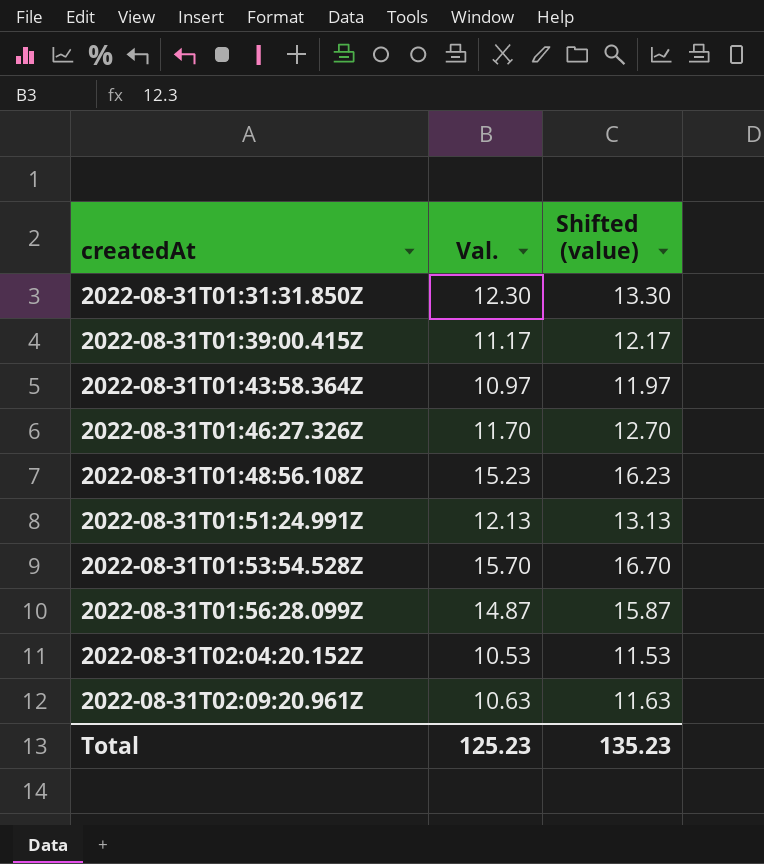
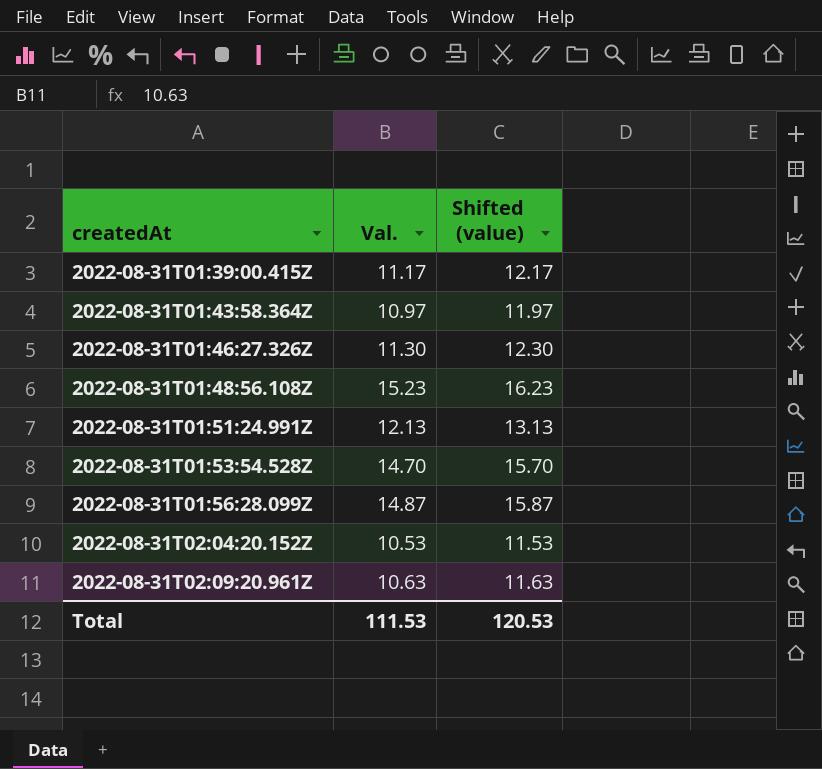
row 2022-08-31T01:31:31.850Z: 12.30 | 13.30 -> none
2022-08-31T01:46:27.326Z | Val.: 11.70 -> 11.30
2022-08-31T01:46:27.326Z | Shifted (value): 12.70 -> 12.30
2022-08-31T01:53:54.528Z | Val.: 15.70 -> 14.70
2022-08-31T01:53:54.528Z | Shifted (value): 16.70 -> 15.70
Total | Val.: 125.23 -> 111.53
Total | Shifted (value): 135.23 -> 120.53

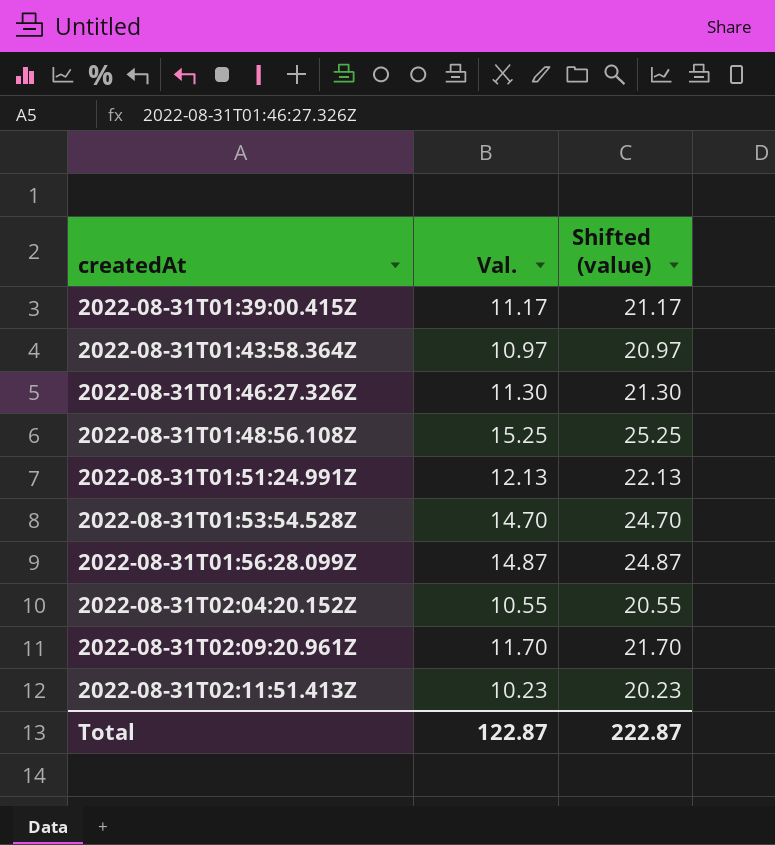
column Shifted (value) | formula: [Val.] + 1 -> [Val.] + 10
2022-08-31T01:48:56.108Z | Val.: 15.23 -> 15.25
2022-08-31T02:04:20.152Z | Val.: 10.53 -> 10.55
2022-08-31T02:09:20.961Z | Val.: 10.63 -> 11.70
row 2022-08-31T02:11:51.413Z: none -> 10.23 | 20.23
Total | Val.: 111.53 -> 122.87
Total | Shifted (value): 120.53 -> 222.87

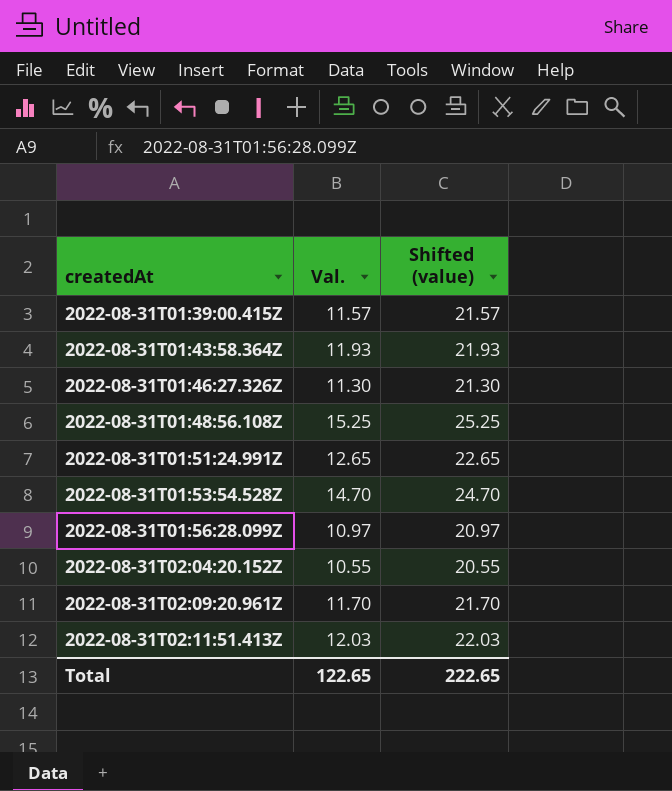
2022-08-31T01:39:00.415Z | Val.: 11.17 -> 11.57
2022-08-31T01:39:00.415Z | Shifted (value): 21.17 -> 21.57
2022-08-31T01:43:58.364Z | Val.: 10.97 -> 11.93
2022-08-31T01:43:58.364Z | Shifted (value): 20.97 -> 21.93
2022-08-31T01:51:24.991Z | Val.: 12.13 -> 12.65
2022-08-31T01:51:24.991Z | Shifted (value): 22.13 -> 22.65
2022-08-31T01:56:28.099Z | Val.: 14.87 -> 10.97
2022-08-31T01:56:28.099Z | Shifted (value): 24.87 -> 20.97
2022-08-31T02:11:51.413Z | Val.: 10.23 -> 12.03
2022-08-31T02:11:51.413Z | Shifted (value): 20.23 -> 22.03
Total | Val.: 122.87 -> 122.65
Total | Shifted (value): 222.87 -> 222.65

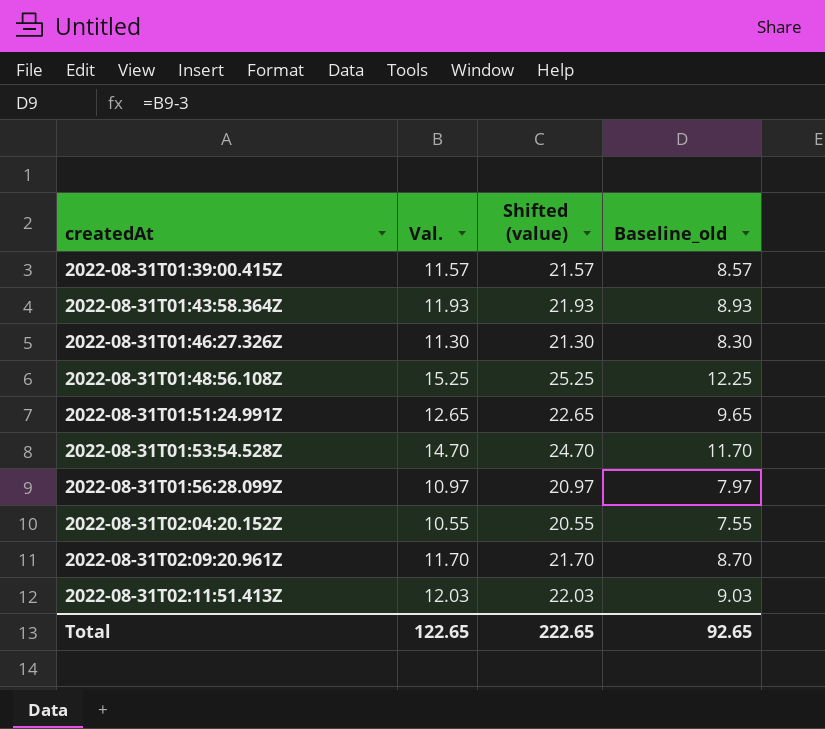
column Baseline_old | formula: none -> [Val.] - 3

